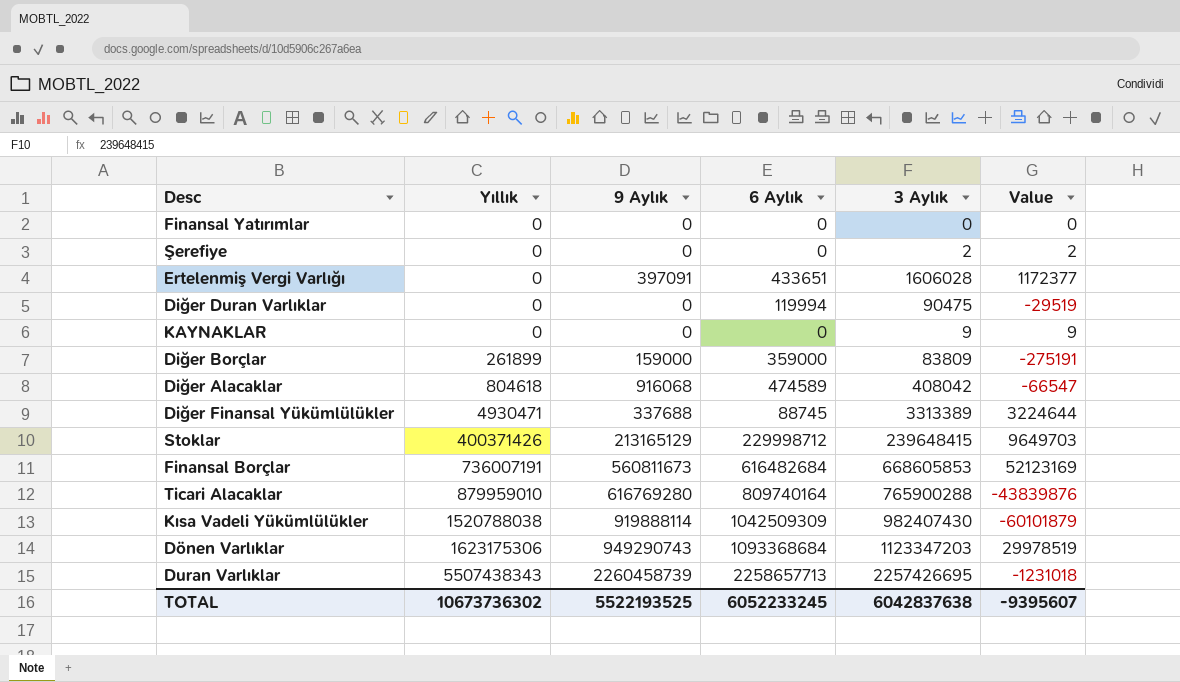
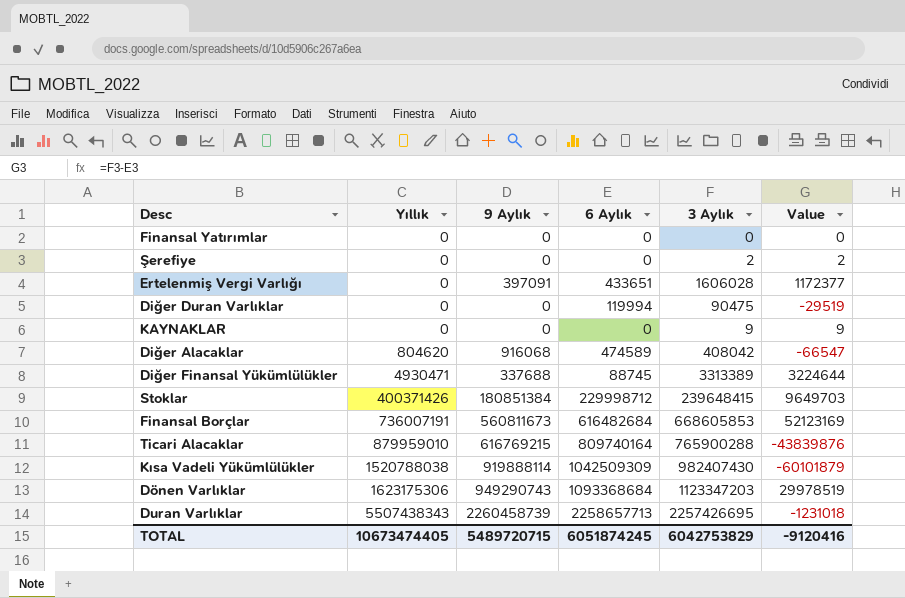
row Diğer Borçlar: 261899 | 159000 | 359000 | 83809 | -275191 -> none
Diğer Alacaklar | Yıllık: 804618 -> 804620
Stoklar | 9 Aylık: 213165129 -> 180851384
Ticari Alacaklar | 9 Aylık: 616769280 -> 616769215
TOTAL | Yıllık: 10673736302 -> 10673474405
TOTAL | 9 Aylık: 5522193525 -> 5489720715
TOTAL | 6 Aylık: 6052233245 -> 6051874245
TOTAL | 3 Aylık: 6042837638 -> 6042753829
TOTAL | Value: -9395607 -> -9120416

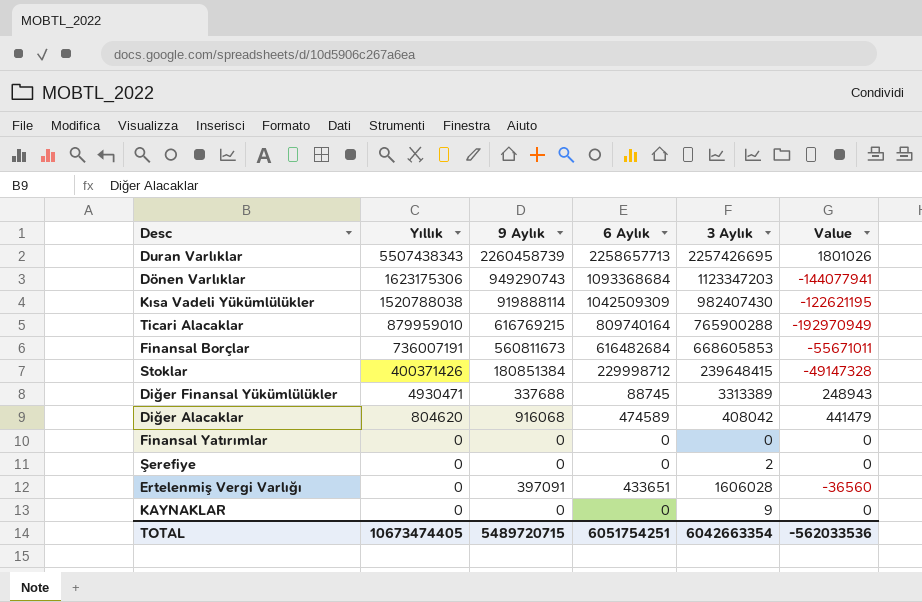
row order: Yıllık ascending -> Yıllık descending
column Value | formula: [3 Aylık] - [6 Aylık] -> [9 Aylık] - [6 Aylık]
row Diğer Duran Varlıklar: 0 | 0 | 119994 | 90475 | -29519 -> none
TOTAL | 6 Aylık: 6051874245 -> 6051754251
TOTAL | 3 Aylık: 6042753829 -> 6042663354
TOTAL | Value: -9120416 -> -562033536

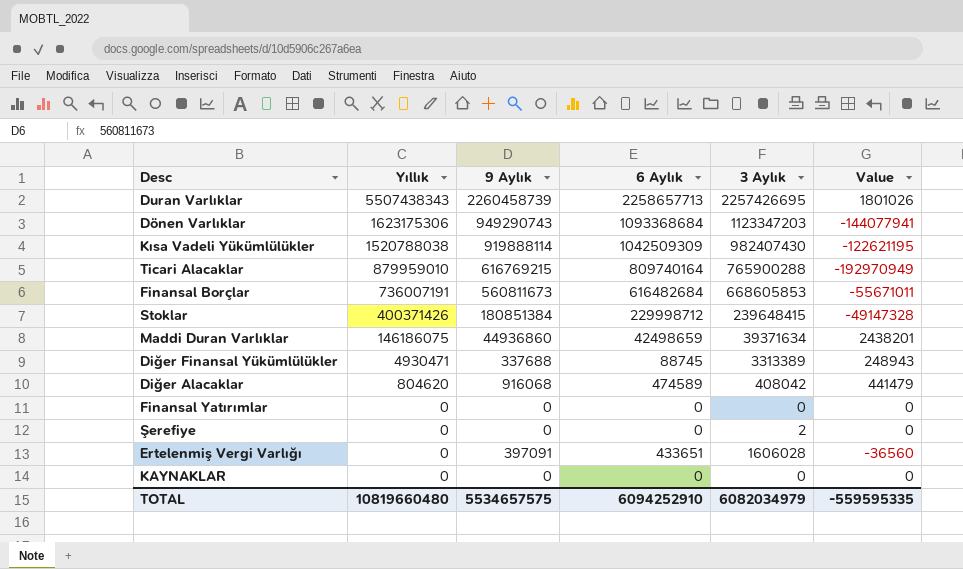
row Maddi Duran Varlıklar: none -> 146186075 | 44936860 | 42498659 | 39371634 | 2438201
KAYNAKLAR | 3 Aylık: 9 -> 0
TOTAL | Yıllık: 10673474405 -> 10819660480
TOTAL | 9 Aylık: 5489720715 -> 5534657575
TOTAL | 6 Aylık: 6051754251 -> 6094252910
TOTAL | 3 Aylık: 6042663354 -> 6082034979
TOTAL | Value: -562033536 -> -559595335

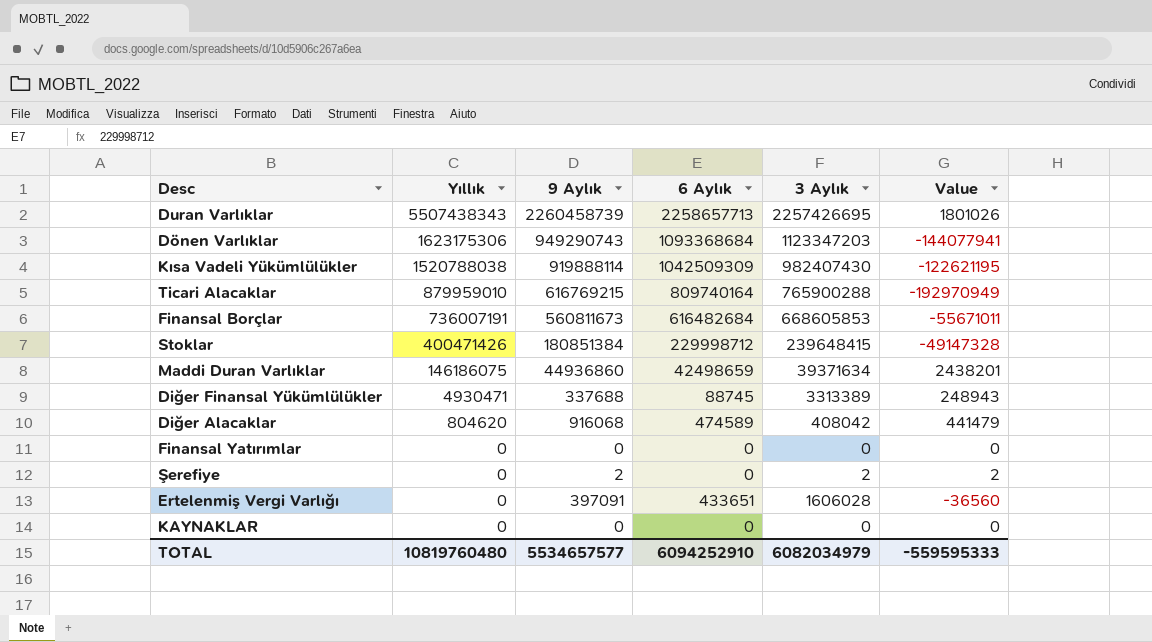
Stoklar | Yıllık: 400371426 -> 400471426
Şerefiye | 9 Aylık: 0 -> 2
Şerefiye | Value: 0 -> 2
TOTAL | Yıllık: 10819660480 -> 10819760480
TOTAL | 9 Aylık: 5534657575 -> 5534657577
TOTAL | Value: -559595335 -> -559595333

